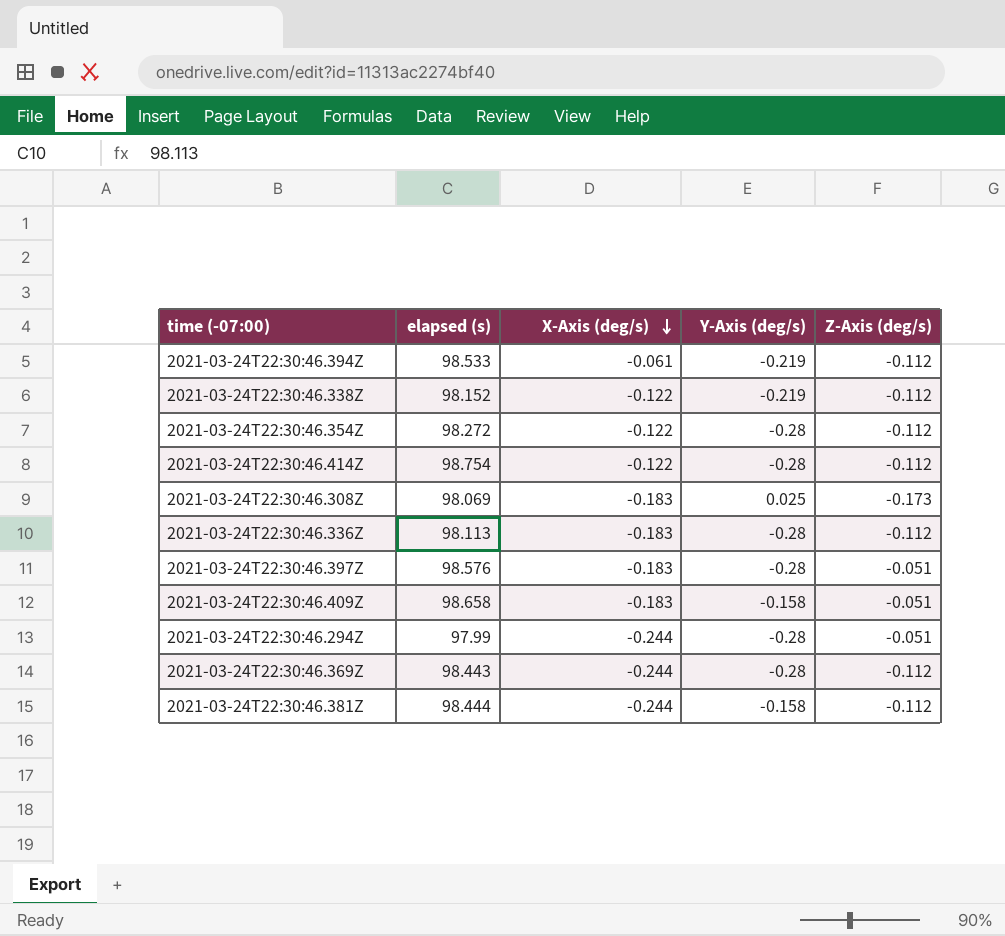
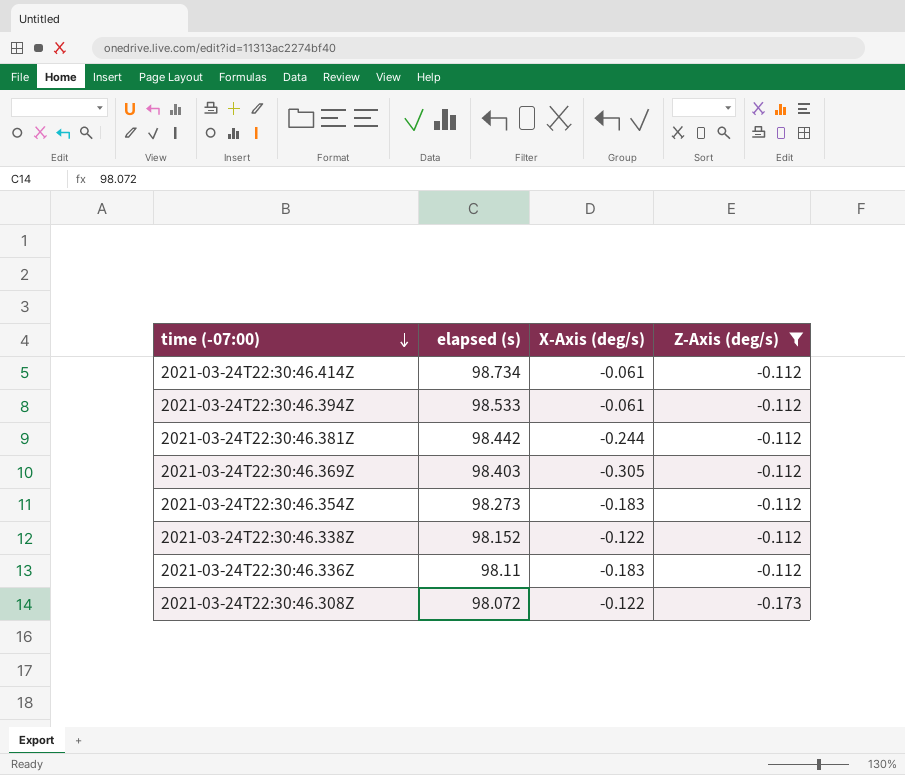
filter: none -> Z-Axis (deg/s) != -0.051
row order: X-Axis (deg/s) descending -> time (-07:00) descending
column Y-Axis (deg/s) | position: 4 -> none
2021-03-24T22:30:46.414Z | elapsed (s): 98.754 -> 98.734
2021-03-24T22:30:46.414Z | X-Axis (deg/s): -0.122 -> -0.061
2021-03-24T22:30:46.381Z | elapsed (s): 98.444 -> 98.442
2021-03-24T22:30:46.369Z | elapsed (s): 98.443 -> 98.403
2021-03-24T22:30:46.369Z | X-Axis (deg/s): -0.244 -> -0.305
2021-03-24T22:30:46.354Z | elapsed (s): 98.272 -> 98.273
2021-03-24T22:30:46.354Z | X-Axis (deg/s): -0.122 -> -0.183
2021-03-24T22:30:46.336Z | elapsed (s): 98.113 -> 98.11
2021-03-24T22:30:46.308Z | elapsed (s): 98.069 -> 98.072
2021-03-24T22:30:46.308Z | X-Axis (deg/s): -0.183 -> -0.122

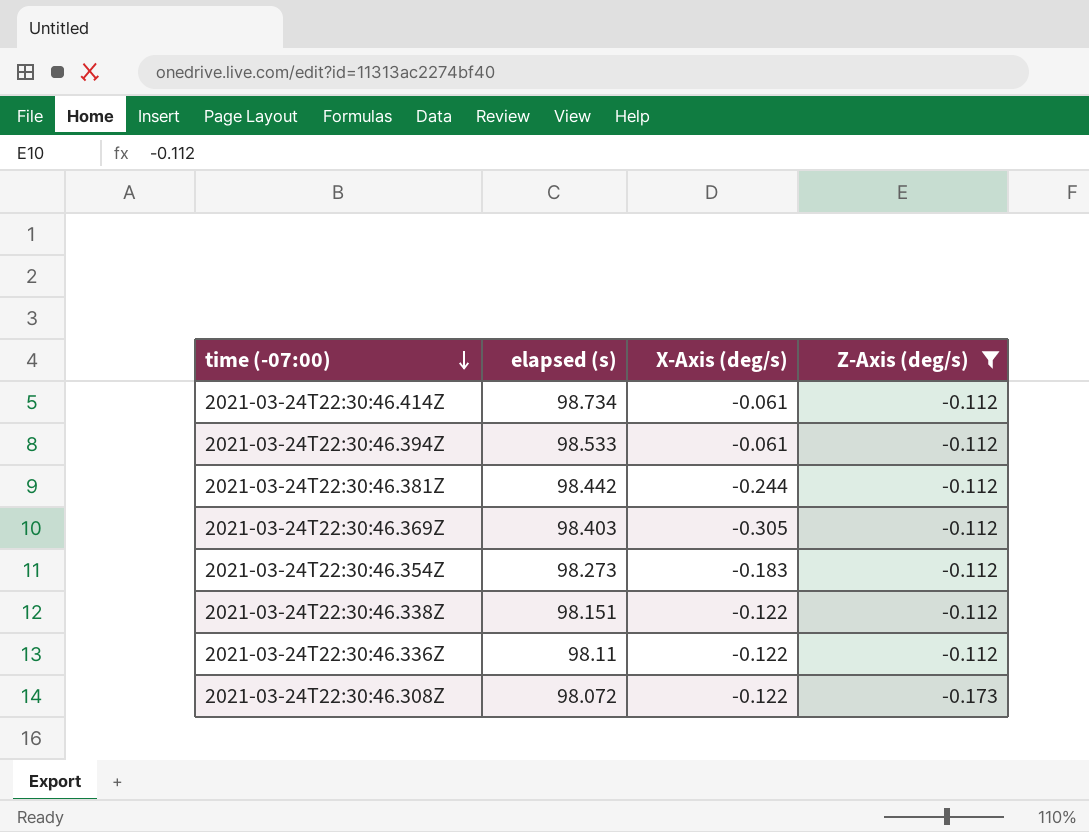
2021-03-24T22:30:46.338Z | elapsed (s): 98.152 -> 98.151
2021-03-24T22:30:46.336Z | X-Axis (deg/s): -0.183 -> -0.122

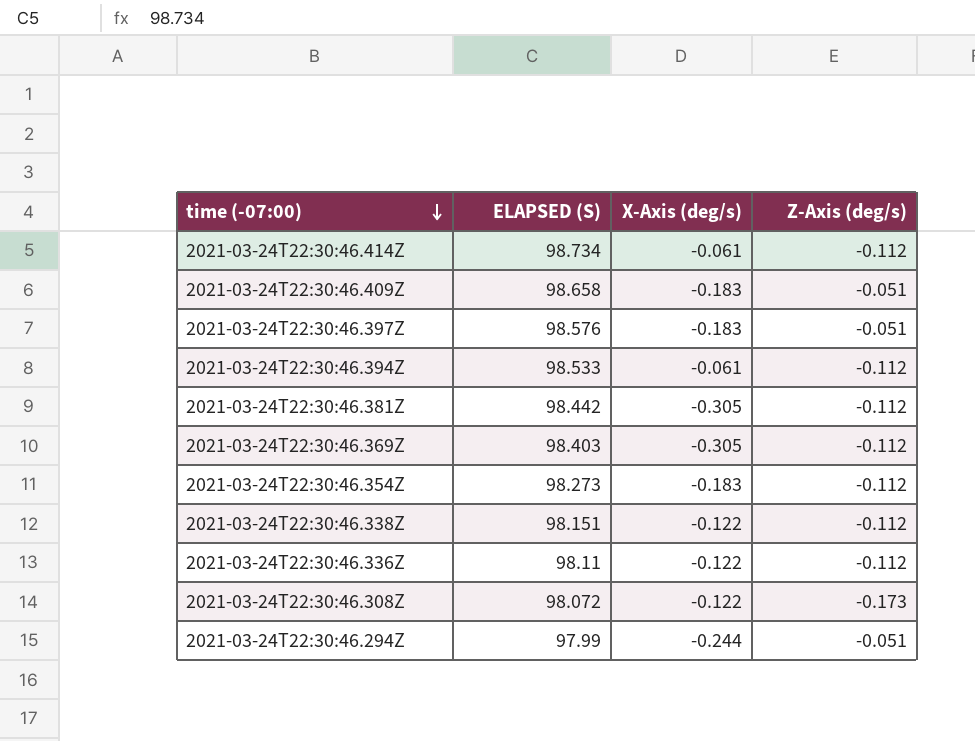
filter: Z-Axis (deg/s) != -0.051 -> none
column name: elapsed (s) -> ELAPSED (S)
2021-03-24T22:30:46.381Z | X-Axis (deg/s): -0.244 -> -0.305

